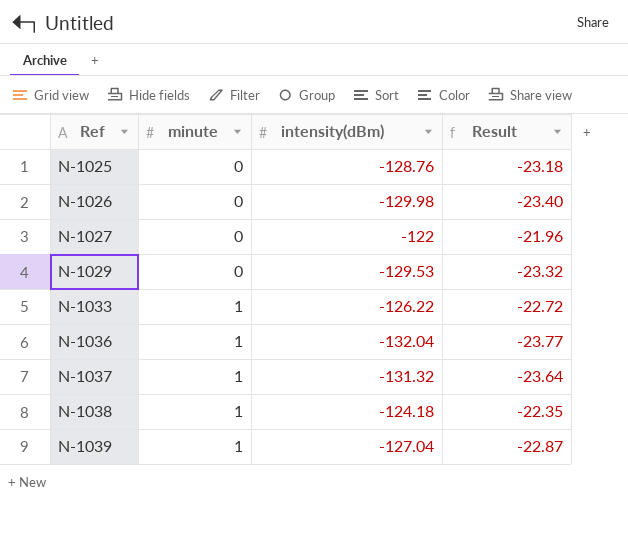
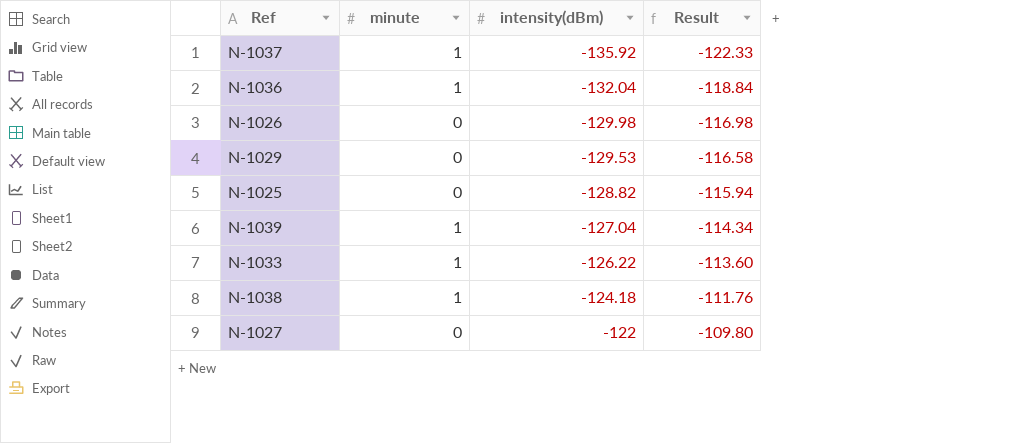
row order: Ref ascending -> intensity(dBm) ascending
column Result | formula: [intensity(dBm)] * 0.18 -> [intensity(dBm)] * 0.9
N-1037 | intensity(dBm): -131.32 -> -135.92
N-1025 | intensity(dBm): -128.76 -> -128.82

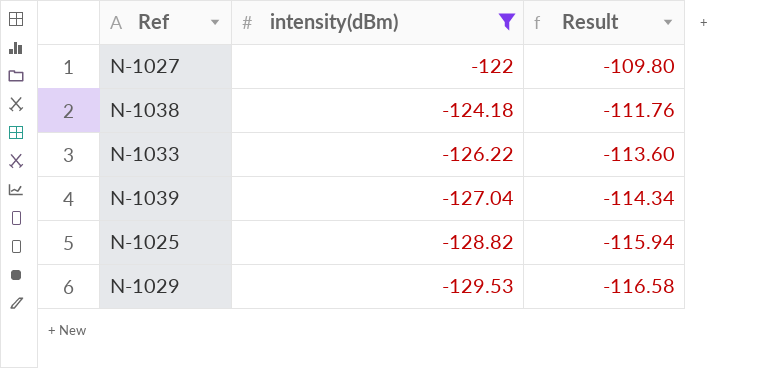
filter: none -> intensity(dBm) >= -129.53
row order: intensity(dBm) ascending -> intensity(dBm) descending
column minute | position: 2 -> none

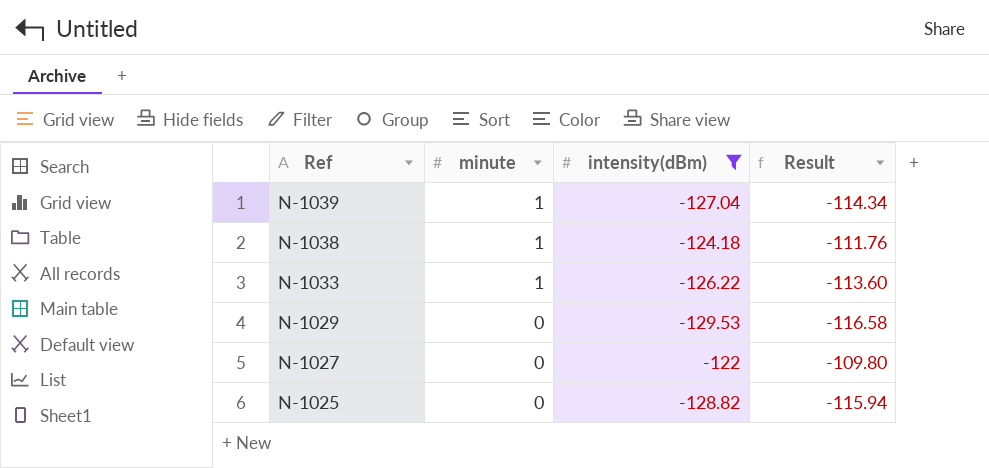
row order: intensity(dBm) descending -> Ref descending
column minute | position: none -> 2

